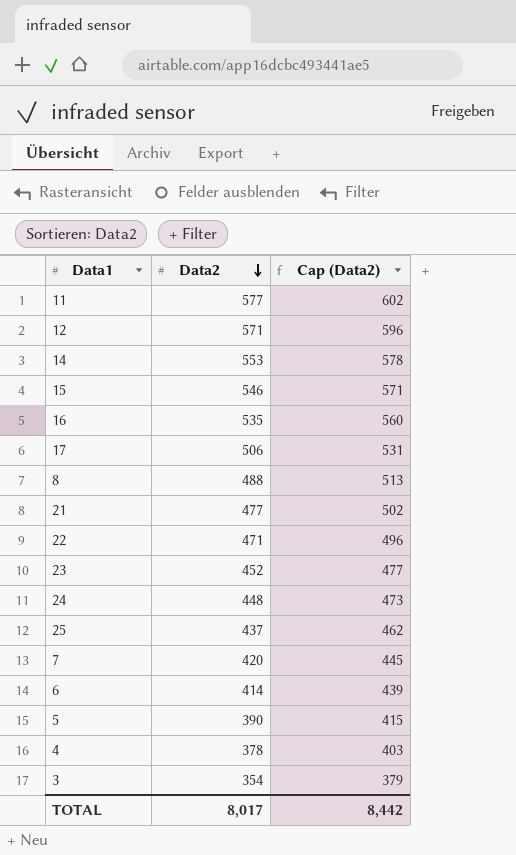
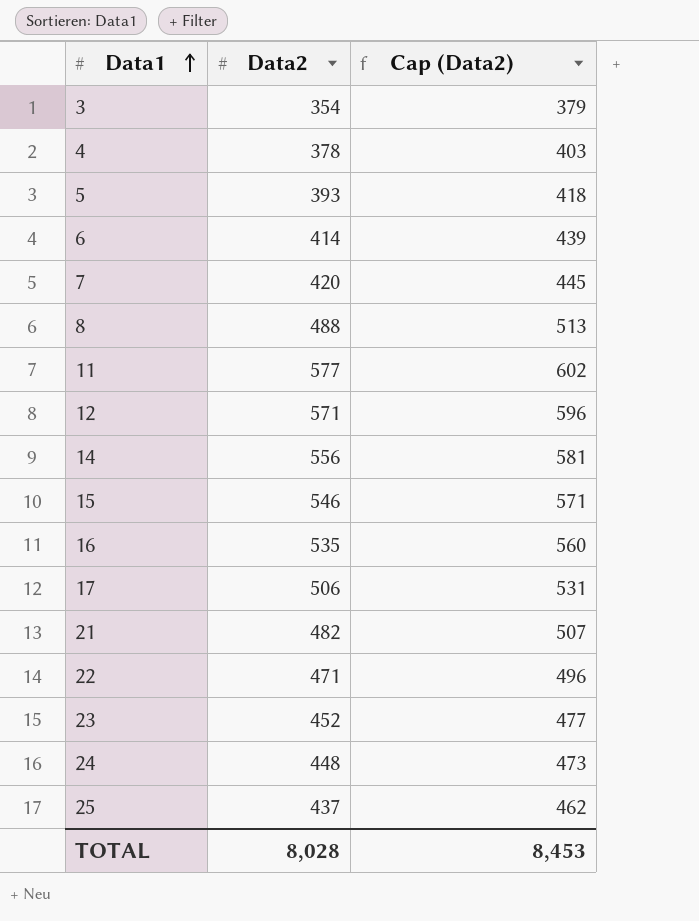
row order: Data2 descending -> Data1 ascending
5 | Data2: 390 -> 393
5 | Cap (Data2): 415 -> 418
14 | Data2: 553 -> 556
14 | Cap (Data2): 578 -> 581
21 | Data2: 477 -> 482
21 | Cap (Data2): 502 -> 507
TOTAL | Data2: 8,017 -> 8,028
TOTAL | Cap (Data2): 8,442 -> 8,453

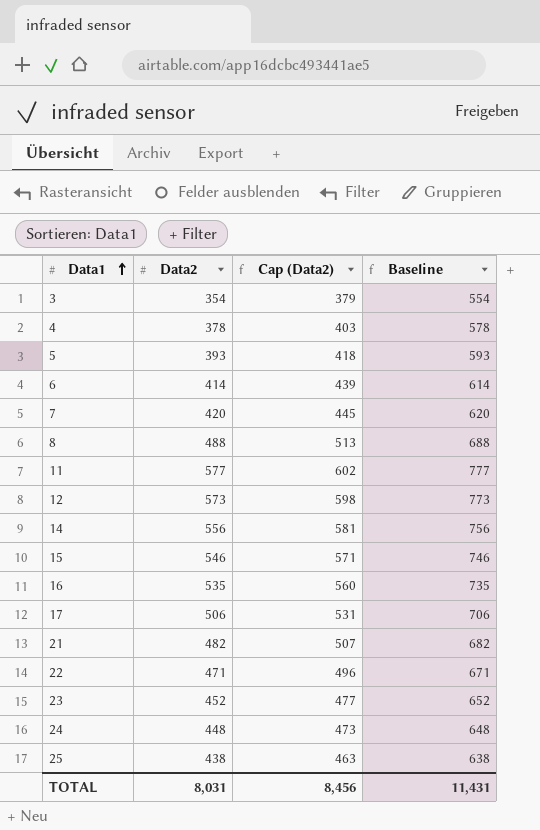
column Baseline | formula: none -> [Data2] + 200
12 | Data2: 571 -> 573
12 | Cap (Data2): 596 -> 598
25 | Data2: 437 -> 438
25 | Cap (Data2): 462 -> 463
TOTAL | Data2: 8,028 -> 8,031
TOTAL | Cap (Data2): 8,453 -> 8,456

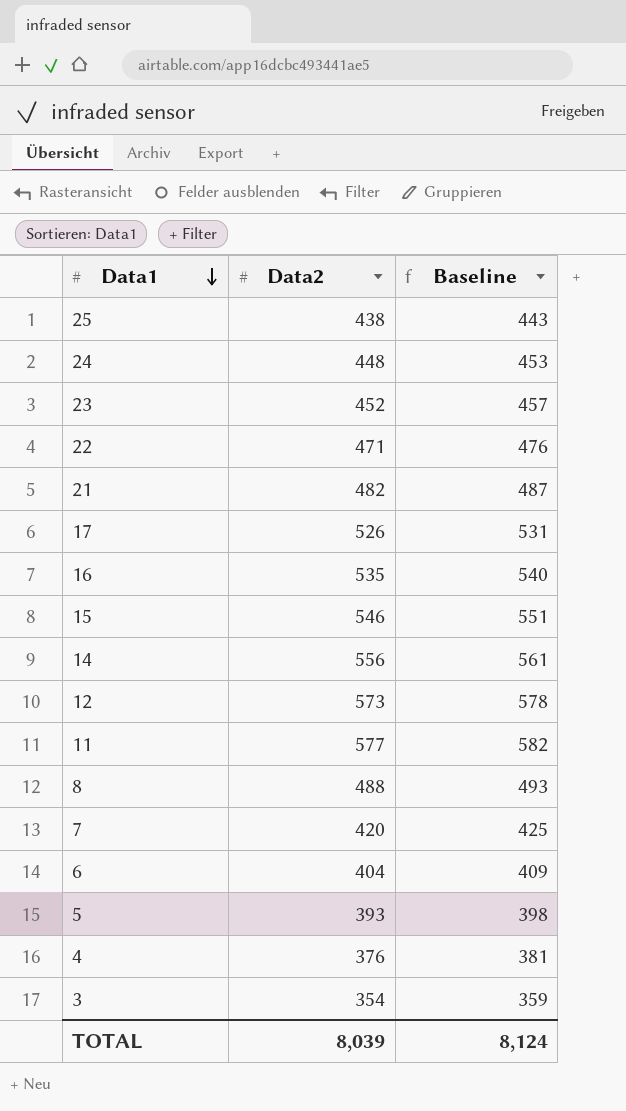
row order: Data1 ascending -> Data1 descending
column Cap (Data2) | formula: [Data2] + 25 -> none
column Baseline | formula: [Data2] + 200 -> [Data2] + 5
17 | Data2: 506 -> 526
6 | Data2: 414 -> 404
4 | Data2: 378 -> 376
TOTAL | Data2: 8,031 -> 8,039
TOTAL | Baseline: 11,431 -> 8,124

